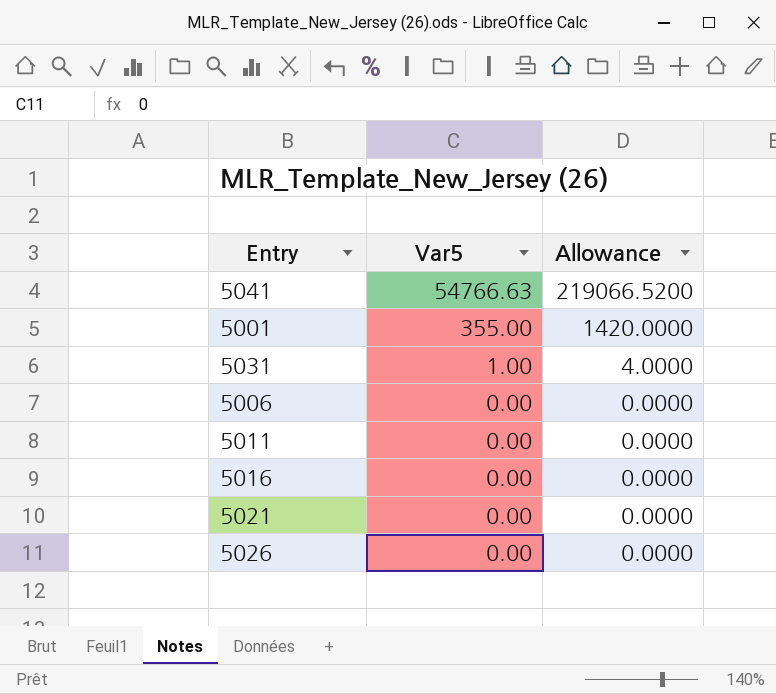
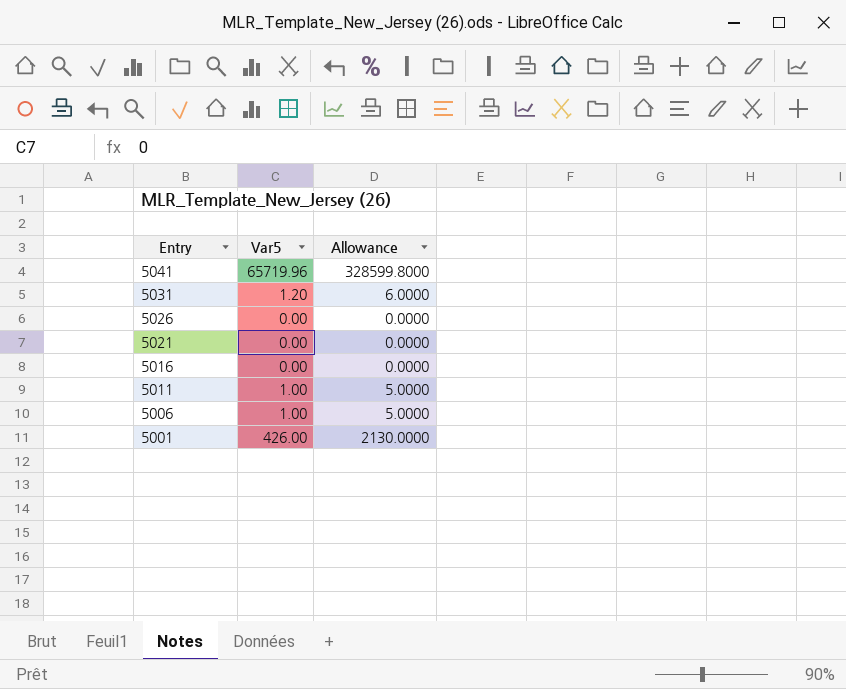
row order: Var5 descending -> Entry descending
column Allowance | formula: [Var5] * 4 -> [Var5] * 5
5041 | Var5: 54766.63 -> 65719.96
5031 | Var5: 1.00 -> 1.20
5011 | Var5: 0.00 -> 1.00
5006 | Var5: 0.00 -> 1.00
5001 | Var5: 355.00 -> 426.00

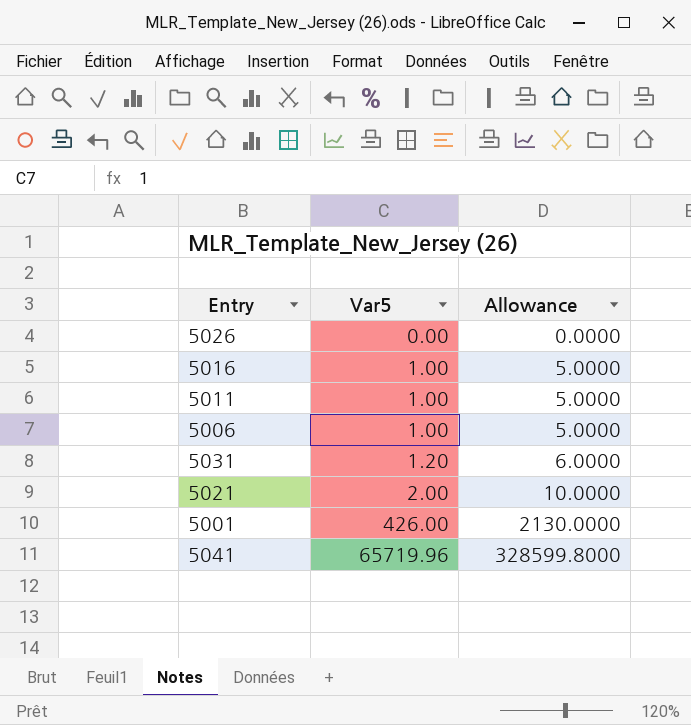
row order: Entry descending -> Var5 ascending
5016 | Var5: 0.00 -> 1.00
5016 | Allowance: 0.0000 -> 5.0000
5021 | Var5: 0.00 -> 2.00
5021 | Allowance: 0.0000 -> 10.0000

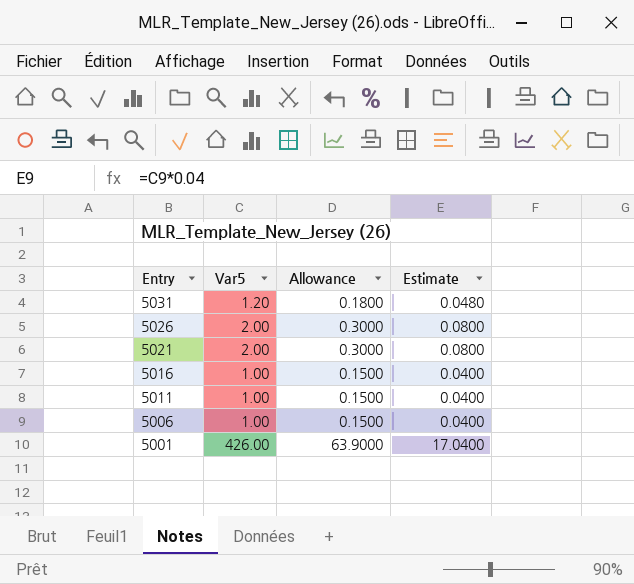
row order: Var5 ascending -> Entry descending
column Allowance | formula: [Var5] * 5 -> [Var5] * 0.15
column Estimate | formula: none -> [Var5] * 0.04
row 5041: 65719.96 | 328599.8000 -> none
5026 | Var5: 0.00 -> 2.00

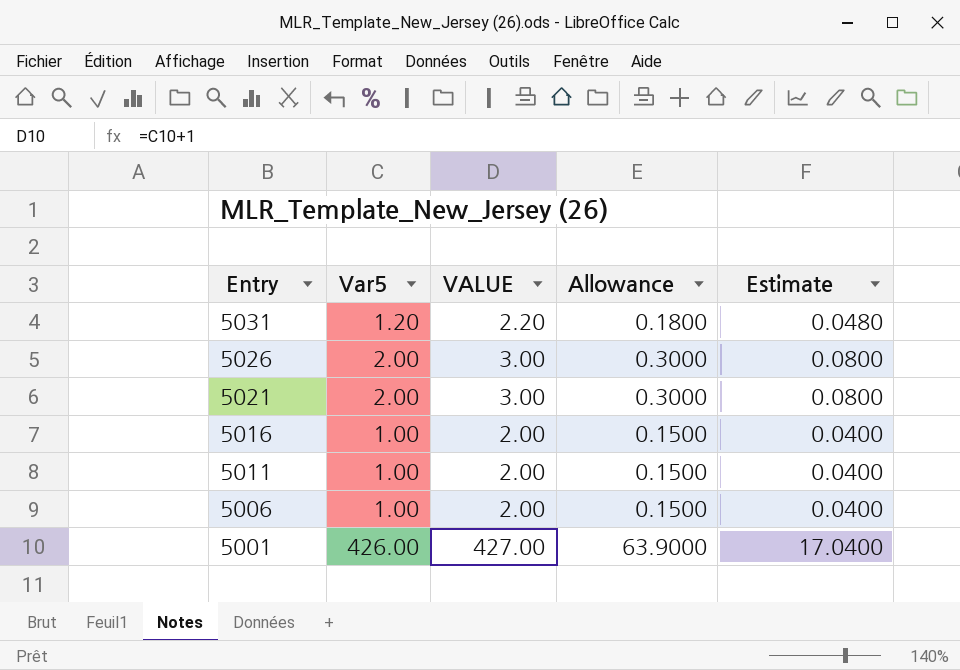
column VALUE | formula: none -> [Var5] + 1

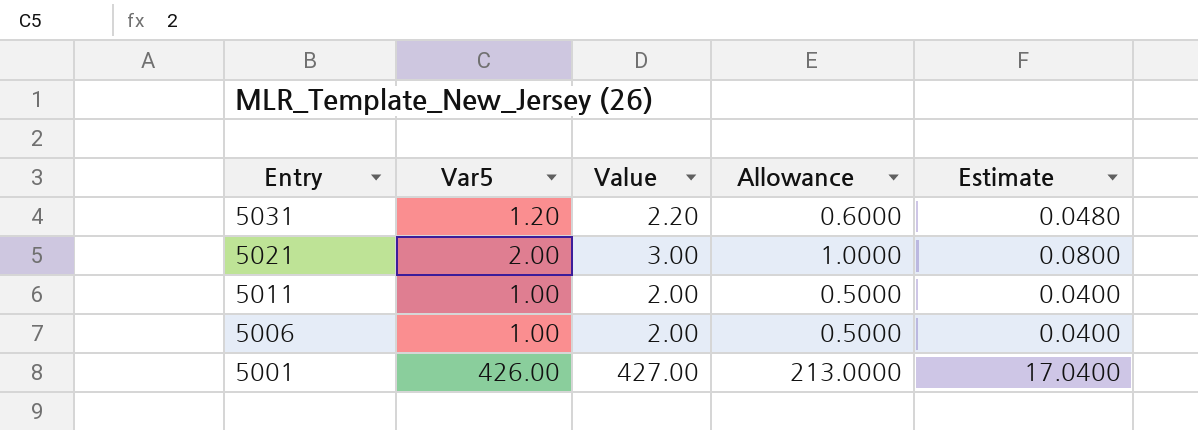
column name: VALUE -> Value
column Allowance | formula: [Var5] * 0.15 -> [Var5] * 0.5
row 5026: 2.00 | 3.00 | 0.3000 | 0.0800 -> none
row 5016: 1.00 | 2.00 | 0.1500 | 0.0400 -> none

